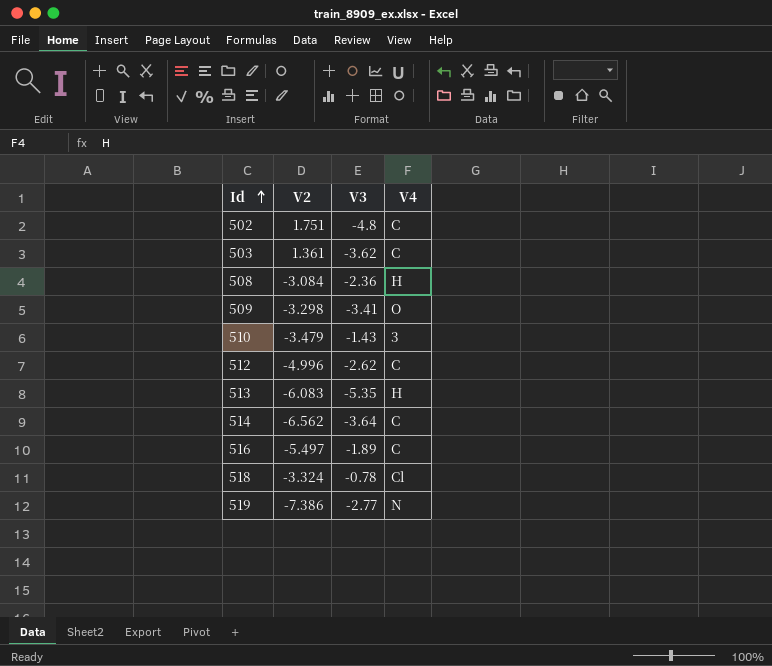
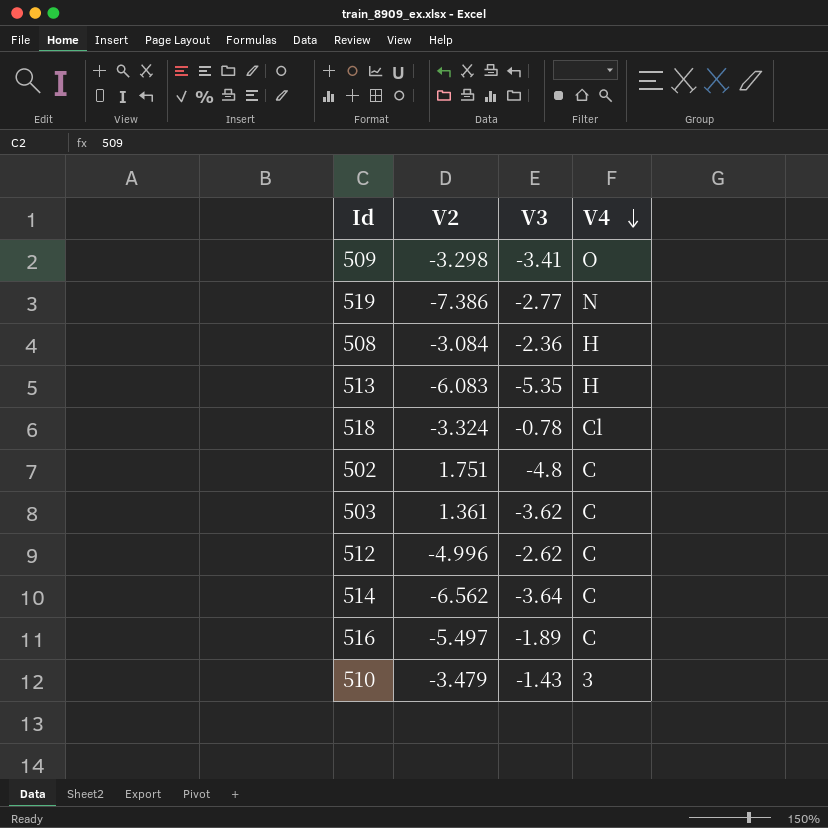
row order: Id ascending -> V4 descending

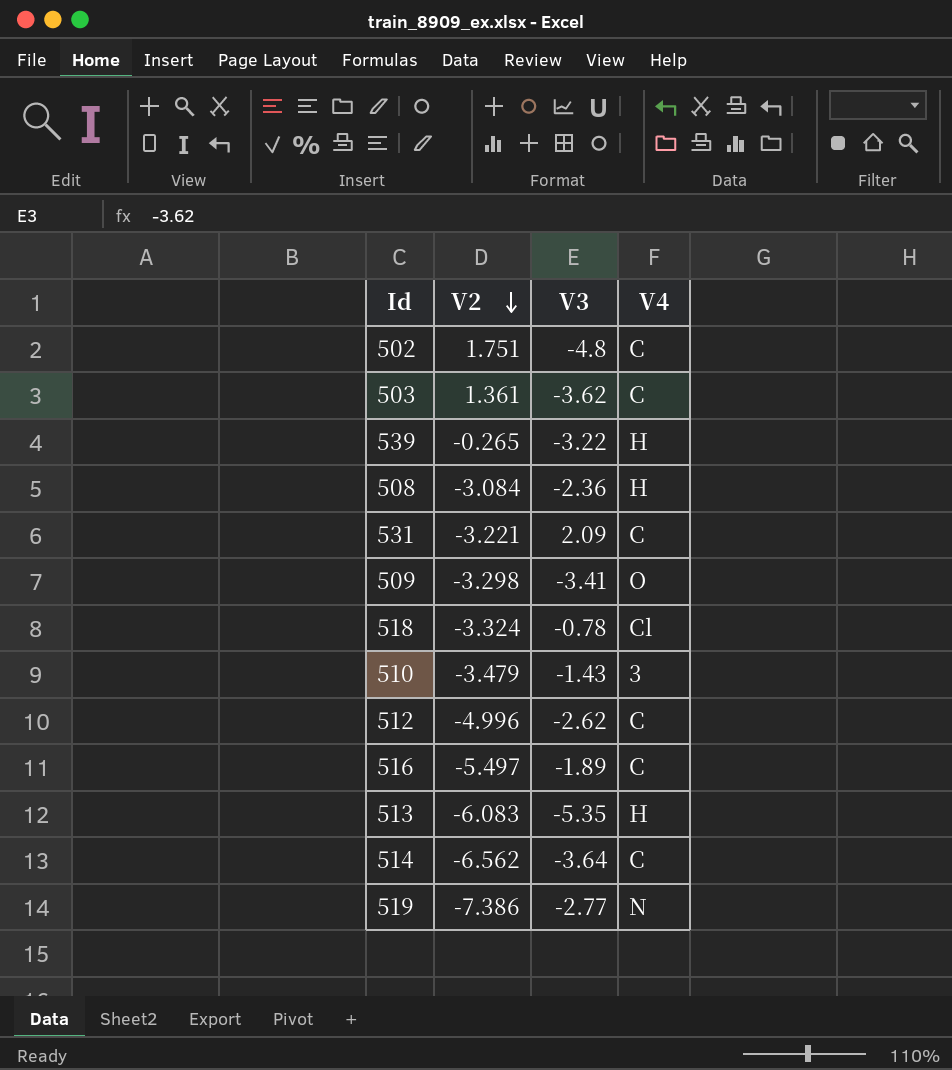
row order: V4 descending -> V2 descending
row 539: none -> -0.265 | -3.22 | H
row 531: none -> -3.221 | 2.09 | C

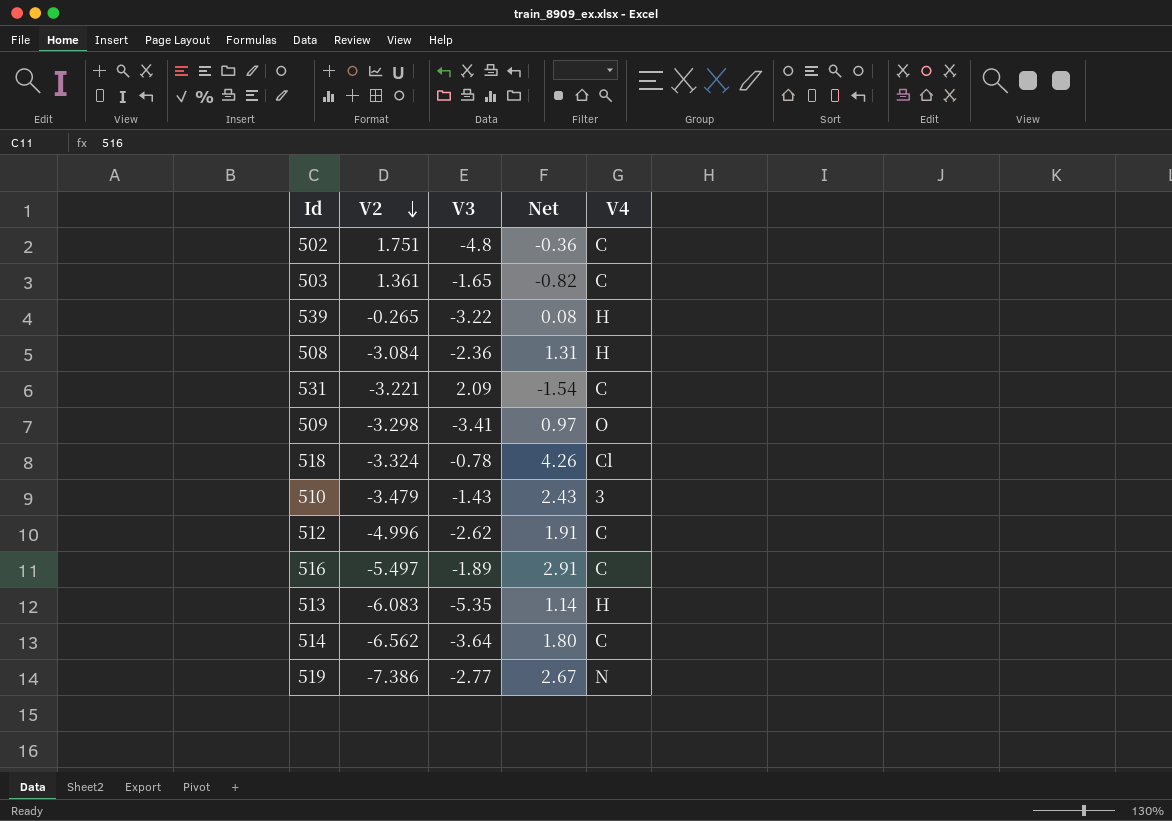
column Net | formula: none -> [V2] / [V3]
503 | V3: -3.62 -> -1.65

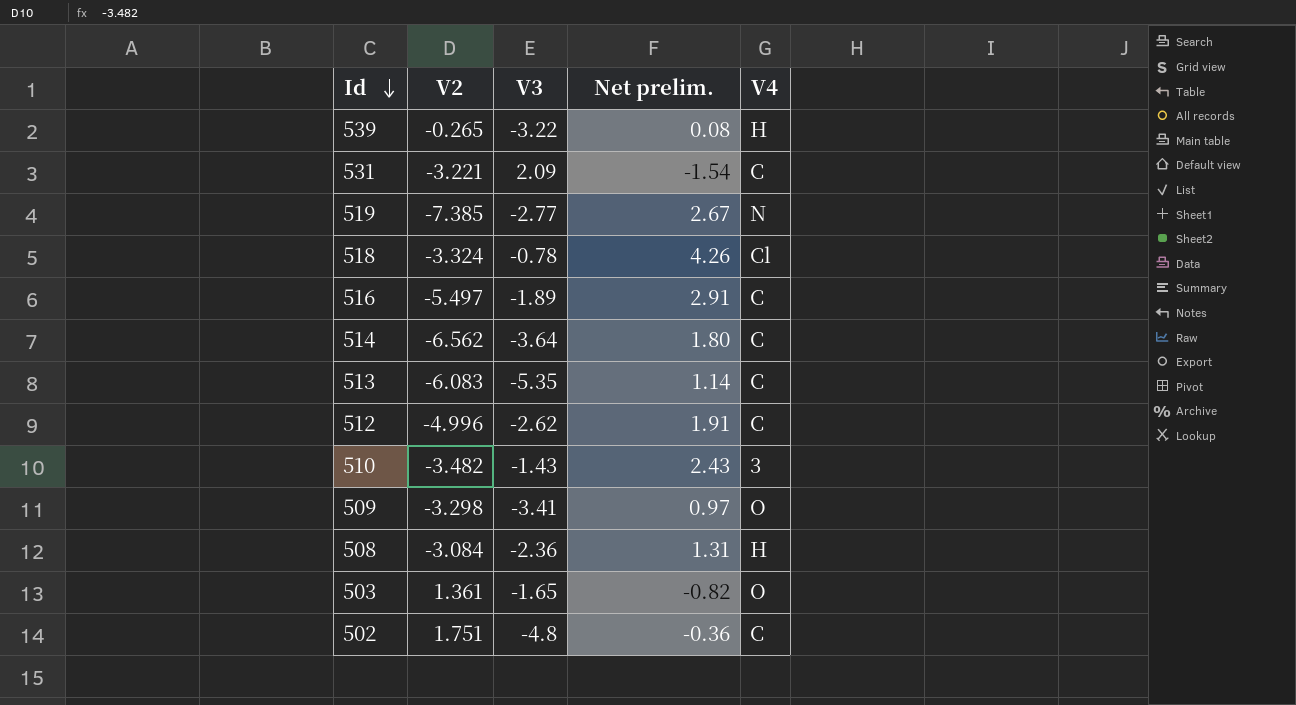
row order: V2 descending -> Id descending
column name: Net -> Net prelim.
519 | V2: -7.386 -> -7.385
513 | V4: H -> C
510 | V2: -3.479 -> -3.482
503 | V4: C -> O

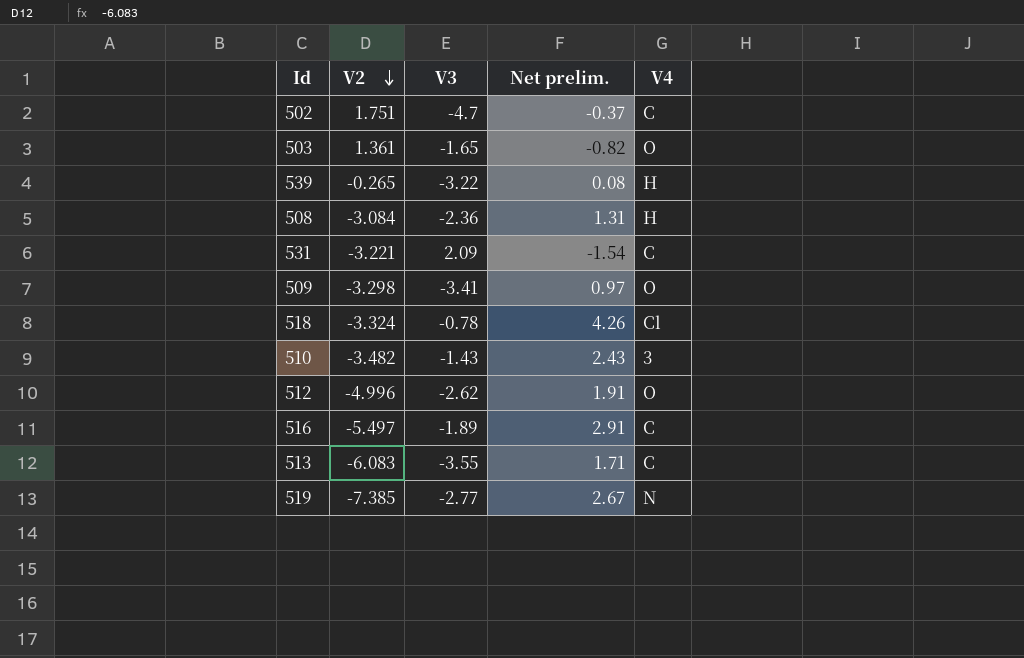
row order: Id descending -> V2 descending
row 514: -6.562 | -3.64 | 1.80 | C -> none
502 | V3: -4.8 -> -4.7
502 | Net prelim.: -0.36 -> -0.37
512 | V4: C -> O
513 | V3: -5.35 -> -3.55
513 | Net prelim.: 1.14 -> 1.71

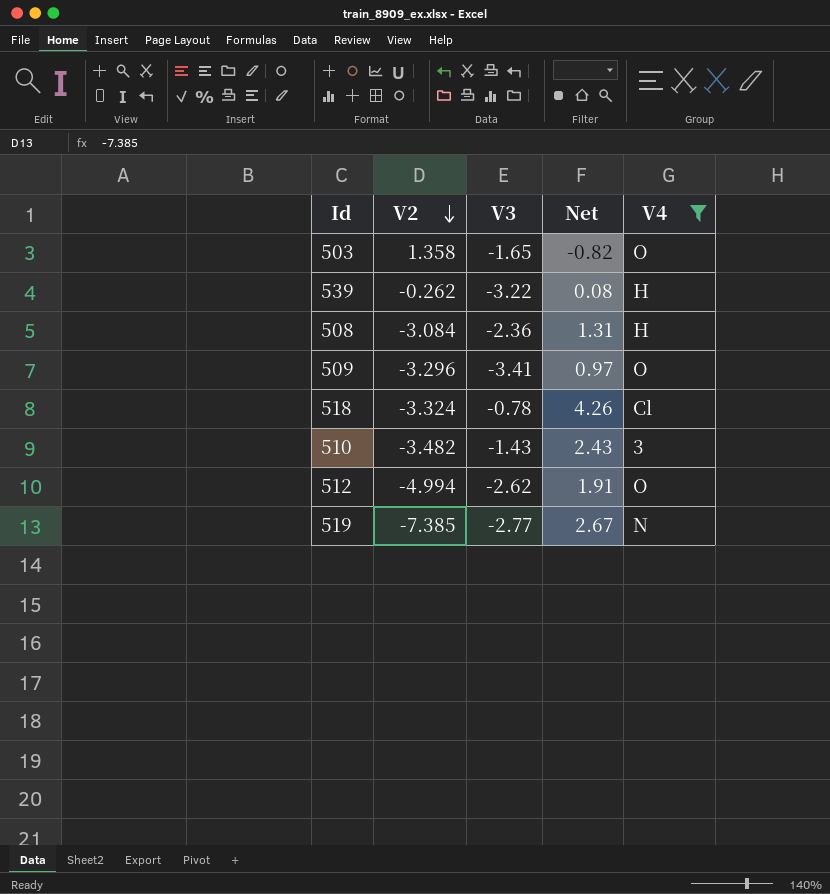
filter: none -> V4 != C
column name: Net prelim. -> Net
503 | V2: 1.361 -> 1.358
539 | V2: -0.265 -> -0.262
509 | V2: -3.298 -> -3.296
512 | V2: -4.996 -> -4.994

